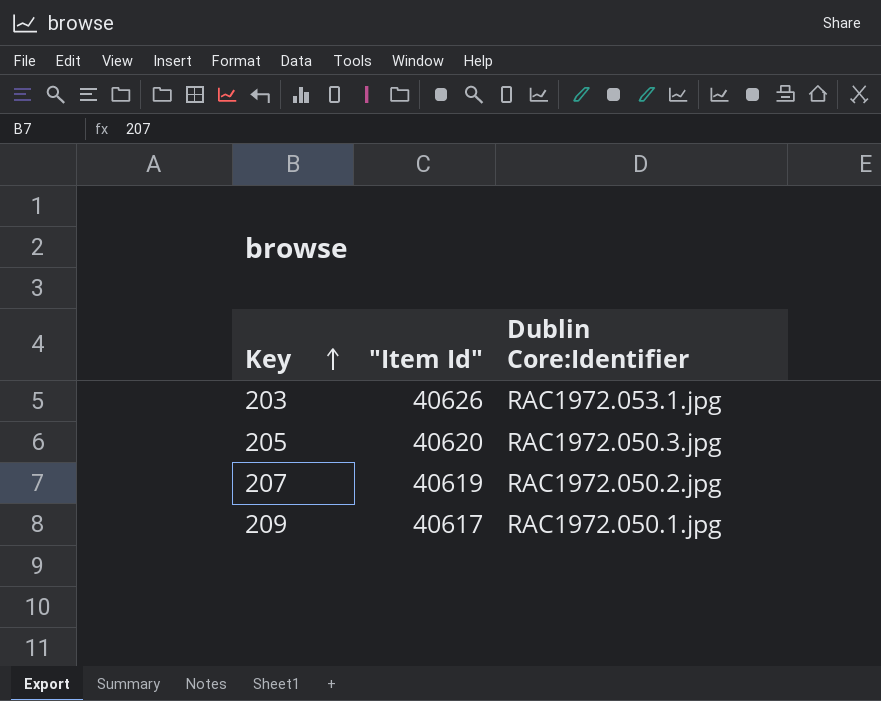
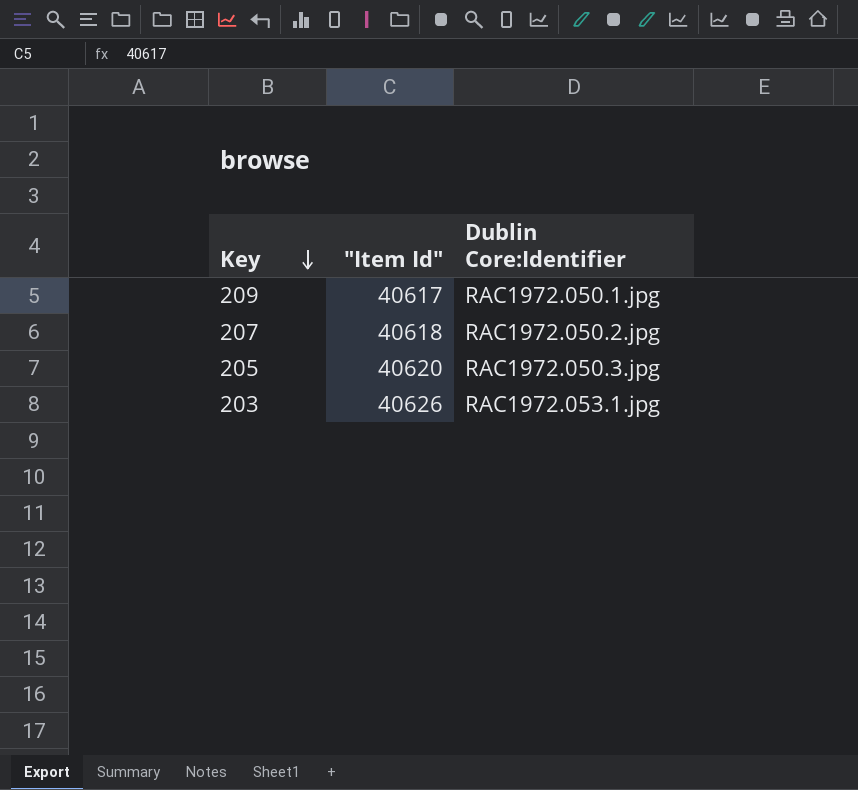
row order: Key ascending -> Key descending
207 | "Item Id": 40619 -> 40618

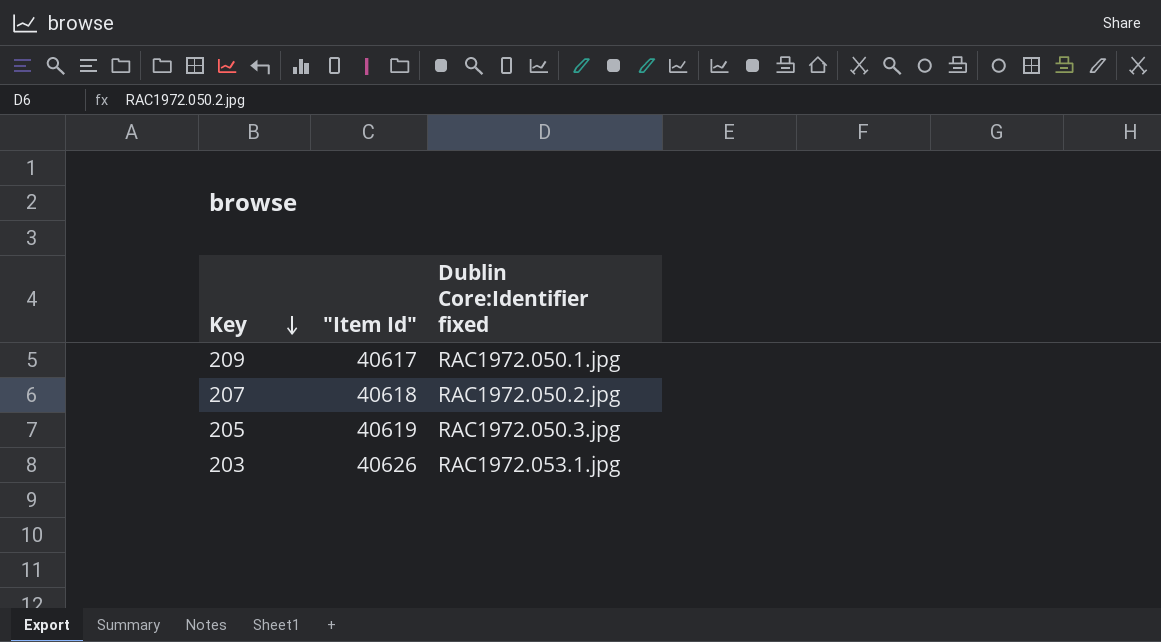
column name: Dublin Core:Identifier -> Dublin Core:Identifier fixed
205 | "Item Id": 40620 -> 40619

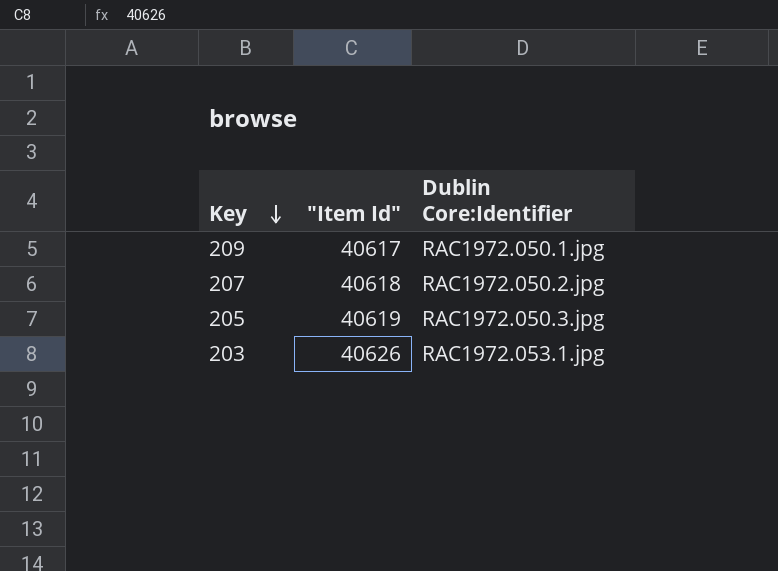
column name: Dublin Core:Identifier fixed -> Dublin Core:Identifier

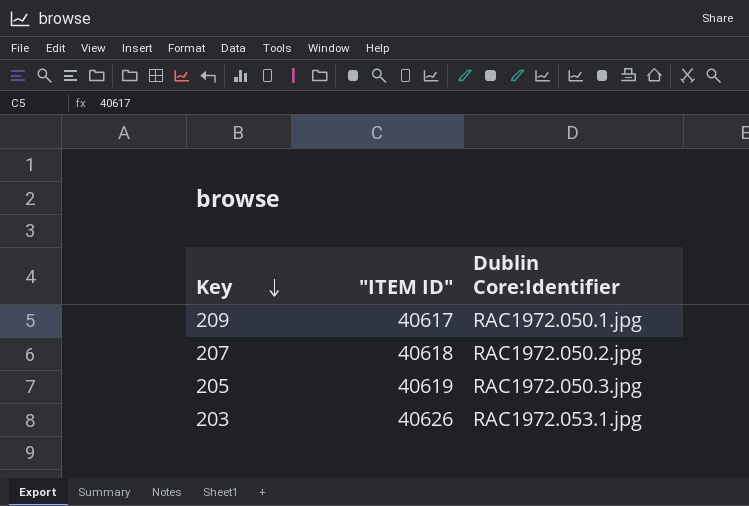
column name: "Item Id" -> "ITEM ID"

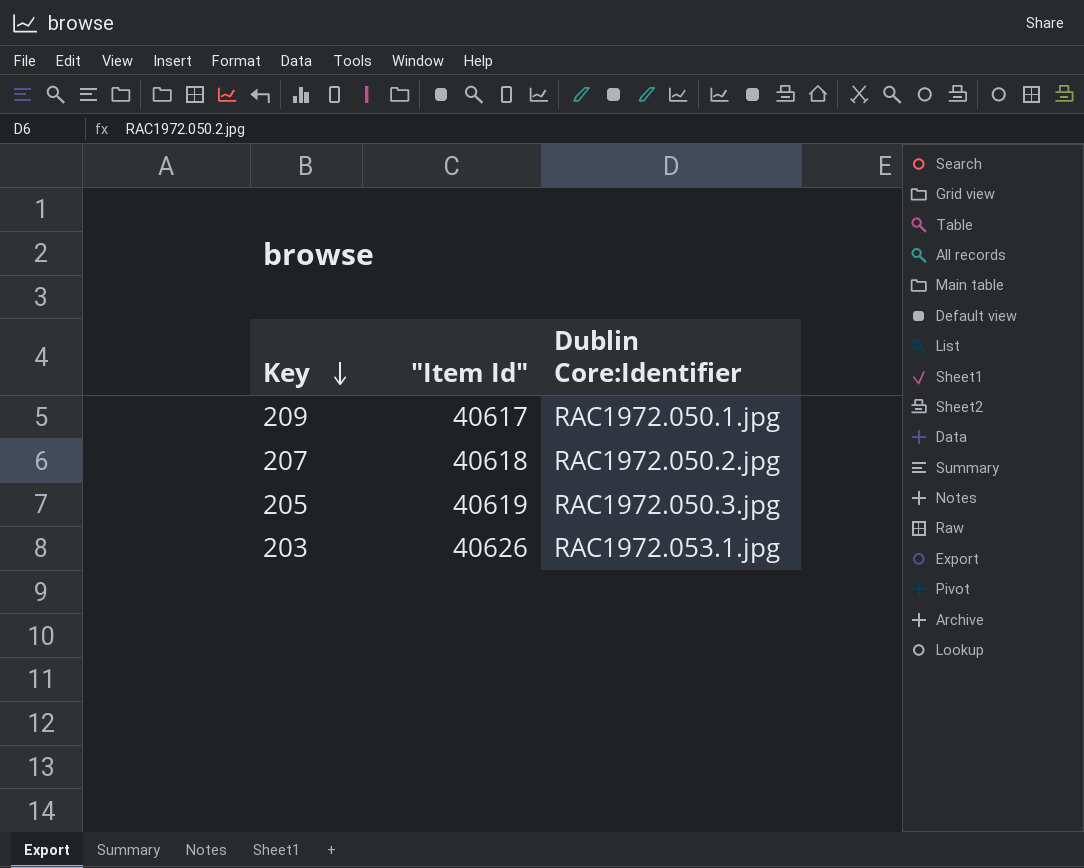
column name: "ITEM ID" -> "Item Id"

